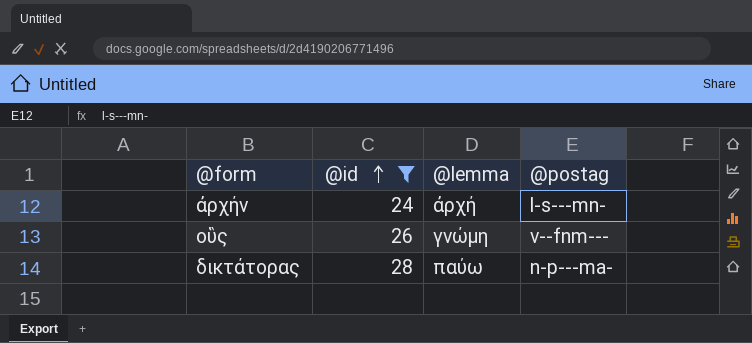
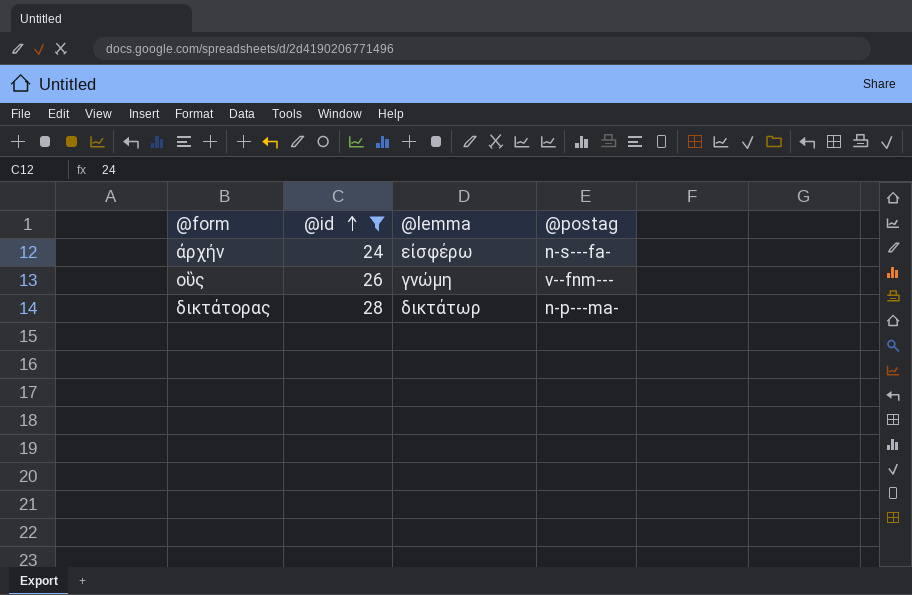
ἀρχήν | @lemma: ἀρχή -> εἰσφέρω
ἀρχήν | @postag: l-s---mn- -> n-s---fa-
δικτάτορας | @lemma: παύω -> δικτάτωρ

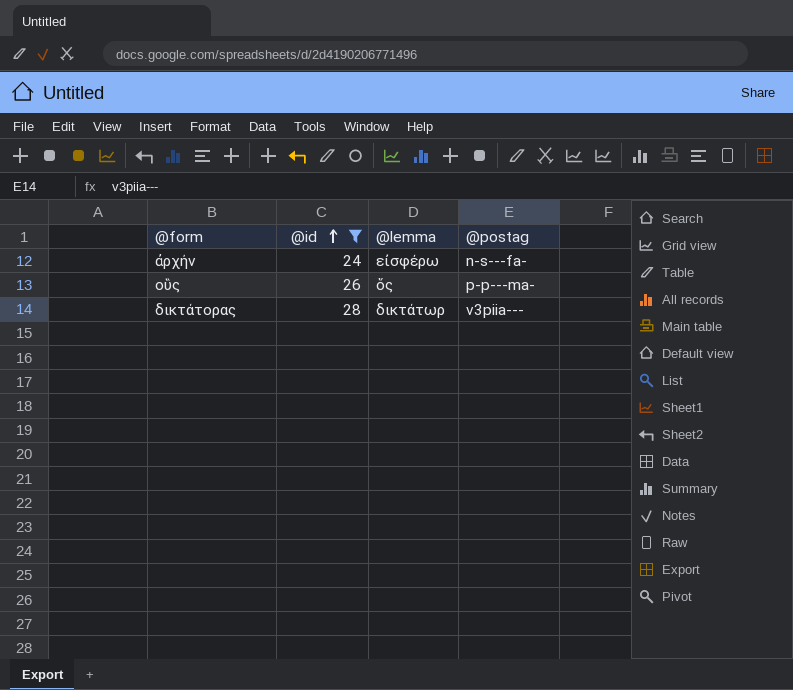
οὓς | @lemma: γνώμη -> ὅς
οὓς | @postag: v--fnm--- -> p-p---ma-
δικτάτορας | @postag: n-p---ma- -> v3piia---

